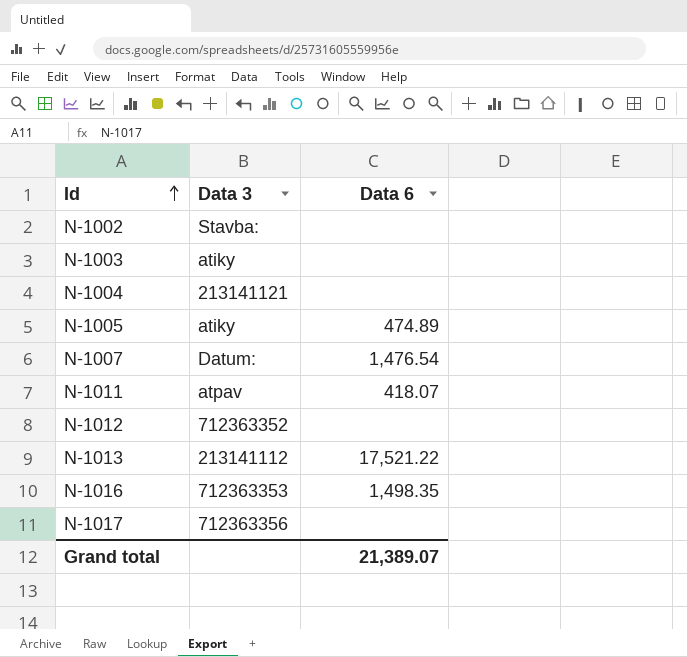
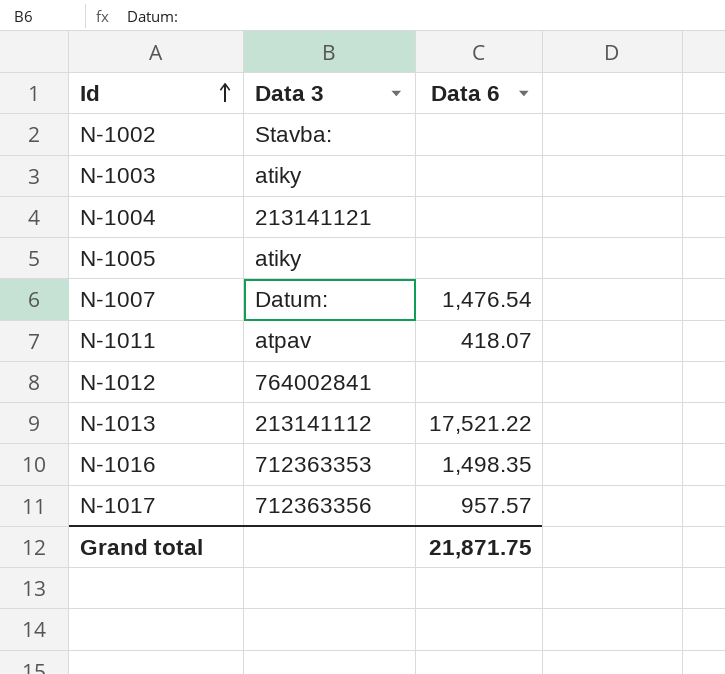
N-1005 | Data 6: 474.89 -> none
N-1012 | Data 3: 712363352 -> 764002841
N-1017 | Data 6: none -> 957.57
Grand total | Data 6: 21,389.07 -> 21,871.75

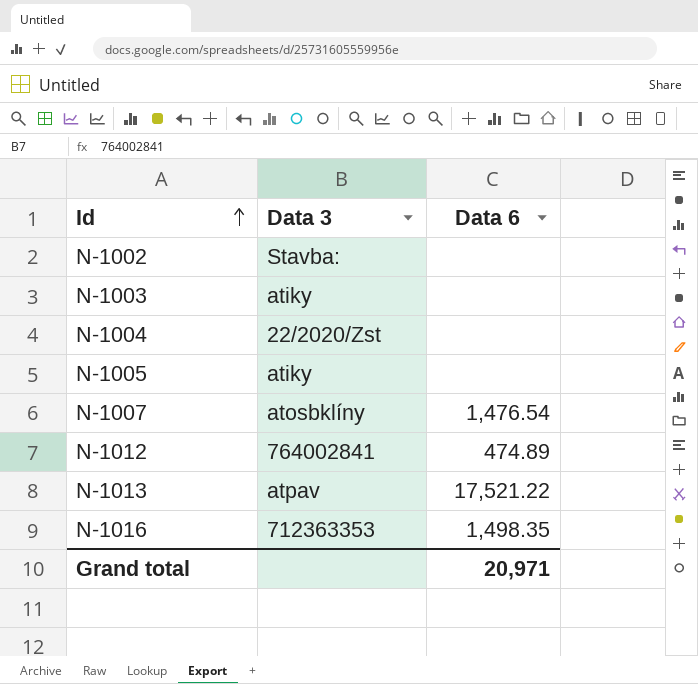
row N-1011: atpav | 418.07 -> none
row N-1017: 712363356 | 957.57 -> none
N-1004 | Data 3: 213141121 -> 22/2020/Zst
N-1007 | Data 3: Datum: -> atosbklíny
N-1012 | Data 6: none -> 474.89
N-1013 | Data 3: 213141112 -> atpav
Grand total | Data 6: 21,871.75 -> 20,971

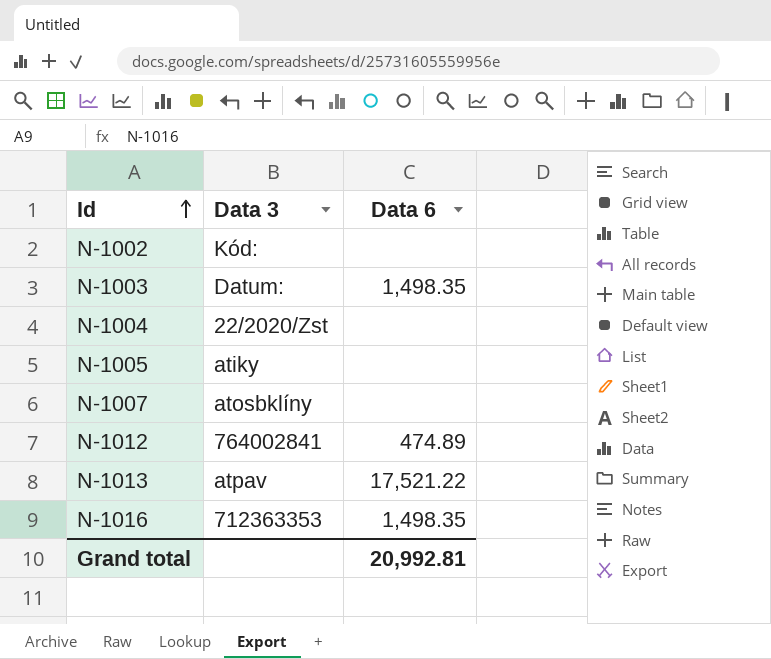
N-1002 | Data 3: Stavba: -> Kód:
N-1003 | Data 3: atiky -> Datum:
N-1003 | Data 6: none -> 1,498.35
N-1007 | Data 6: 1,476.54 -> none
Grand total | Data 6: 20,971 -> 20,992.81

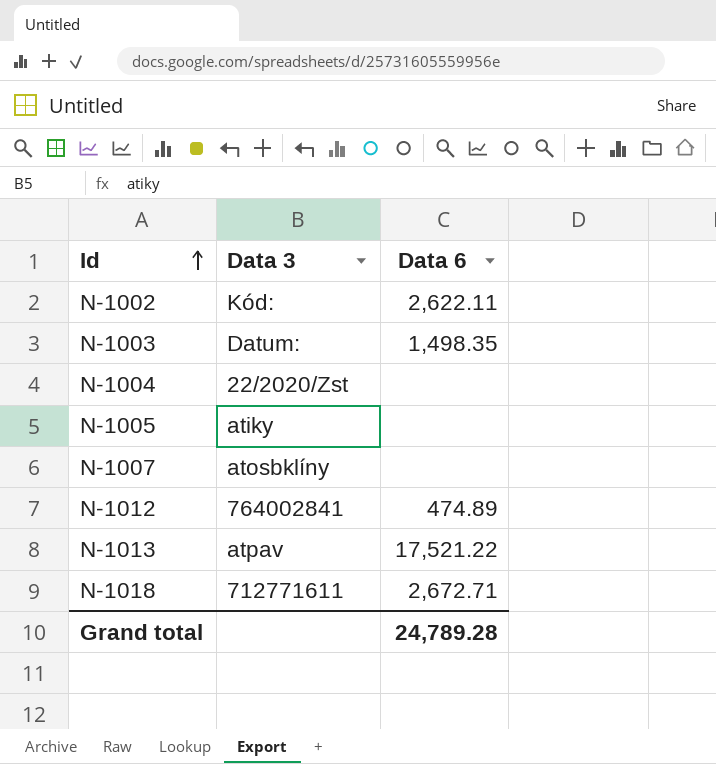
row N-1016: 712363353 | 1,498.35 -> none
N-1002 | Data 6: none -> 2,622.11
row N-1018: none -> 712771611 | 2,672.71
Grand total | Data 6: 20,992.81 -> 24,789.28

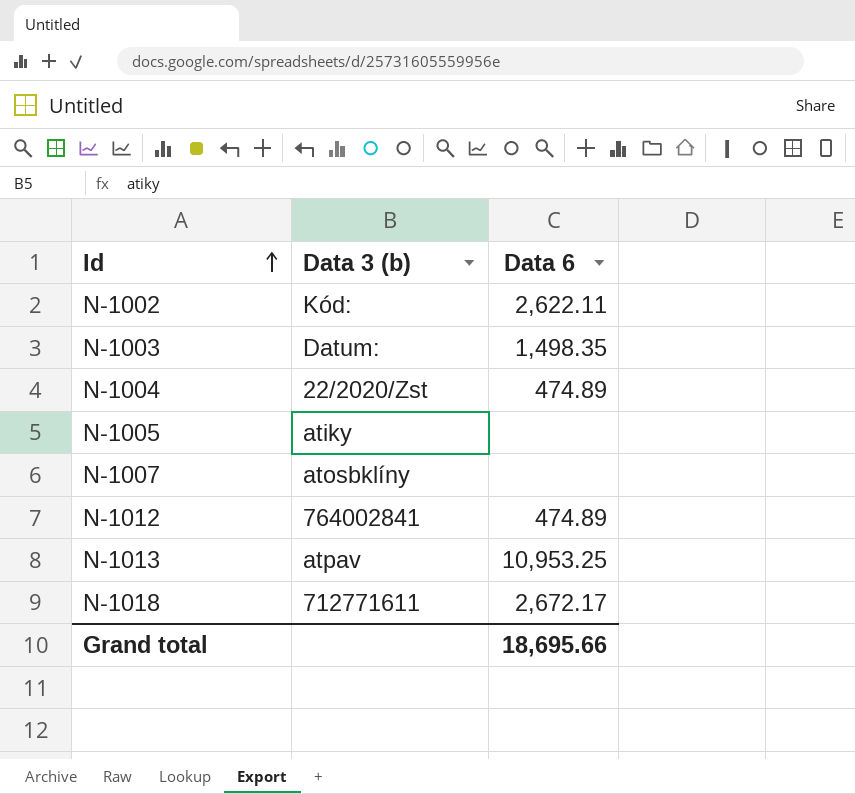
column name: Data 3 -> Data 3 (b)
N-1004 | Data 6: none -> 474.89
N-1013 | Data 6: 17,521.22 -> 10,953.25
N-1018 | Data 6: 2,672.71 -> 2,672.17
Grand total | Data 6: 24,789.28 -> 18,695.66

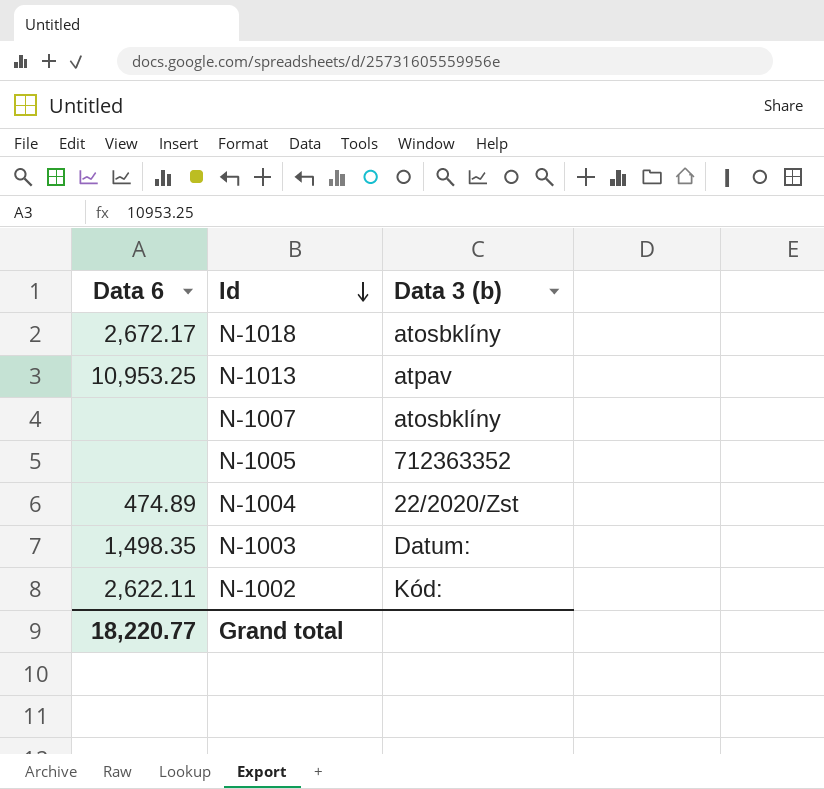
row order: Id ascending -> Id descending
column Data 6 | position: 3 -> 1
row N-1012: 764002841 | 474.89 -> none
N-1018 | Data 3 (b): 712771611 -> atosbklíny
N-1005 | Data 3 (b): atiky -> 712363352
Grand total | Data 6: 18,695.66 -> 18,220.77

